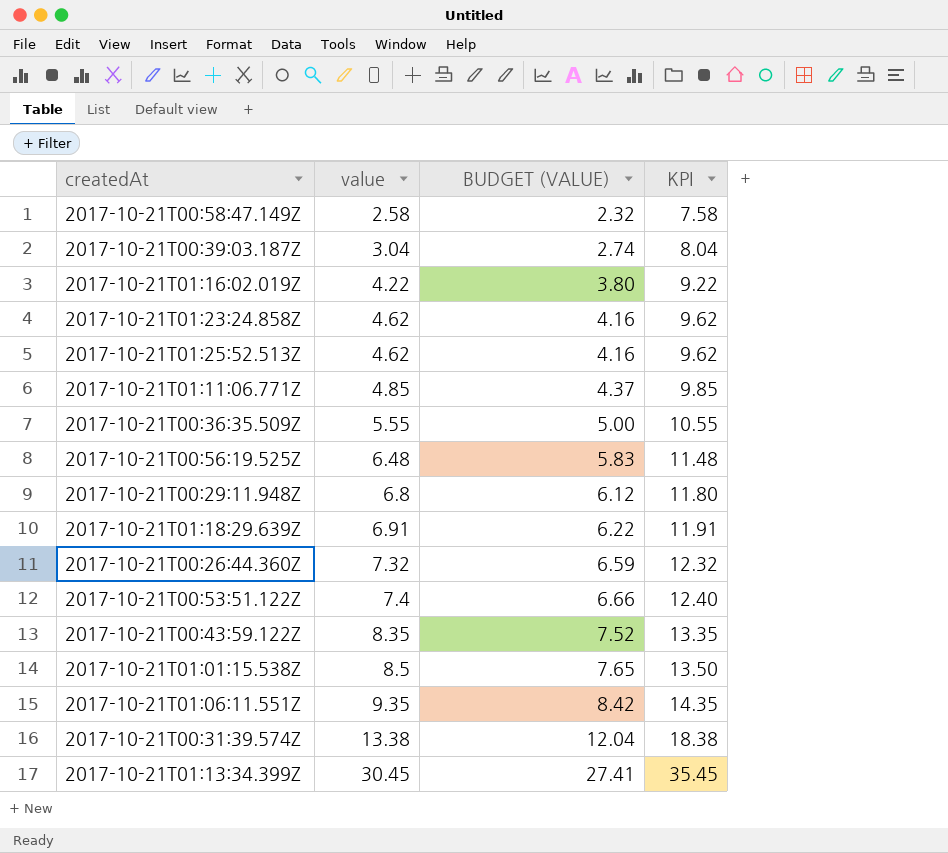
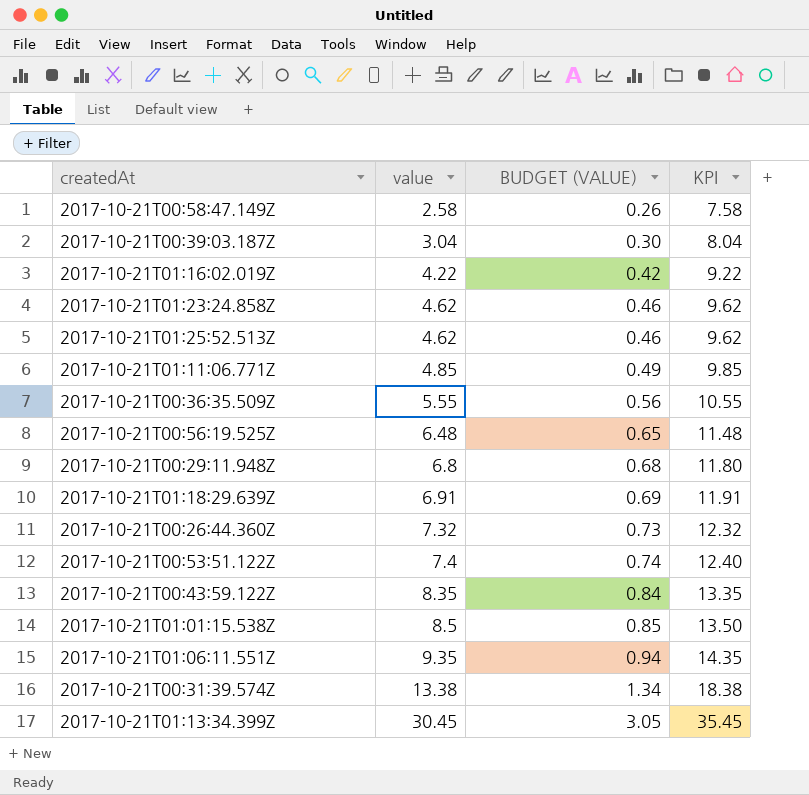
column BUDGET (VALUE) | formula: [value] * 0.9 -> [value] * 0.1

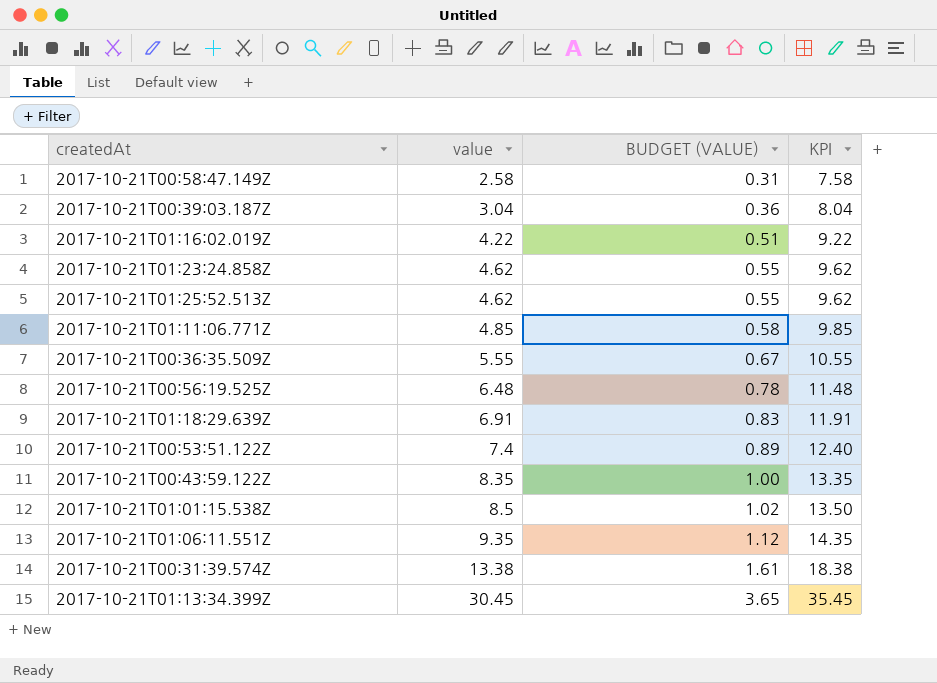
column BUDGET (VALUE) | formula: [value] * 0.1 -> [value] * 0.12
row 2017-10-21T00:29:11.948Z: 6.8 | 0.68 | 11.80 -> none
row 2017-10-21T00:26:44.360Z: 7.32 | 0.73 | 12.32 -> none

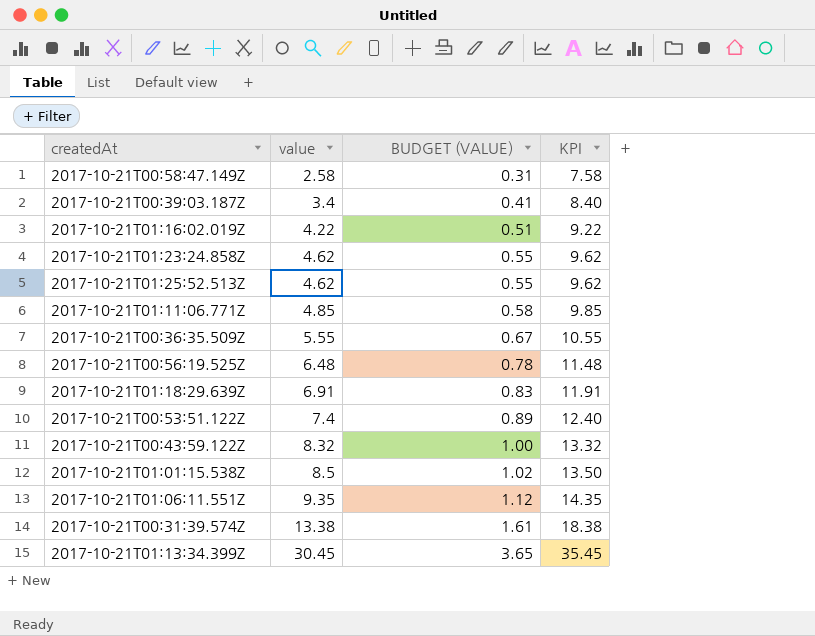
2017-10-21T00:39:03.187Z | value: 3.04 -> 3.4
2017-10-21T00:39:03.187Z | BUDGET (VALUE): 0.36 -> 0.41
2017-10-21T00:39:03.187Z | KPI: 8.04 -> 8.40
2017-10-21T00:43:59.122Z | value: 8.35 -> 8.32
2017-10-21T00:43:59.122Z | KPI: 13.35 -> 13.32

